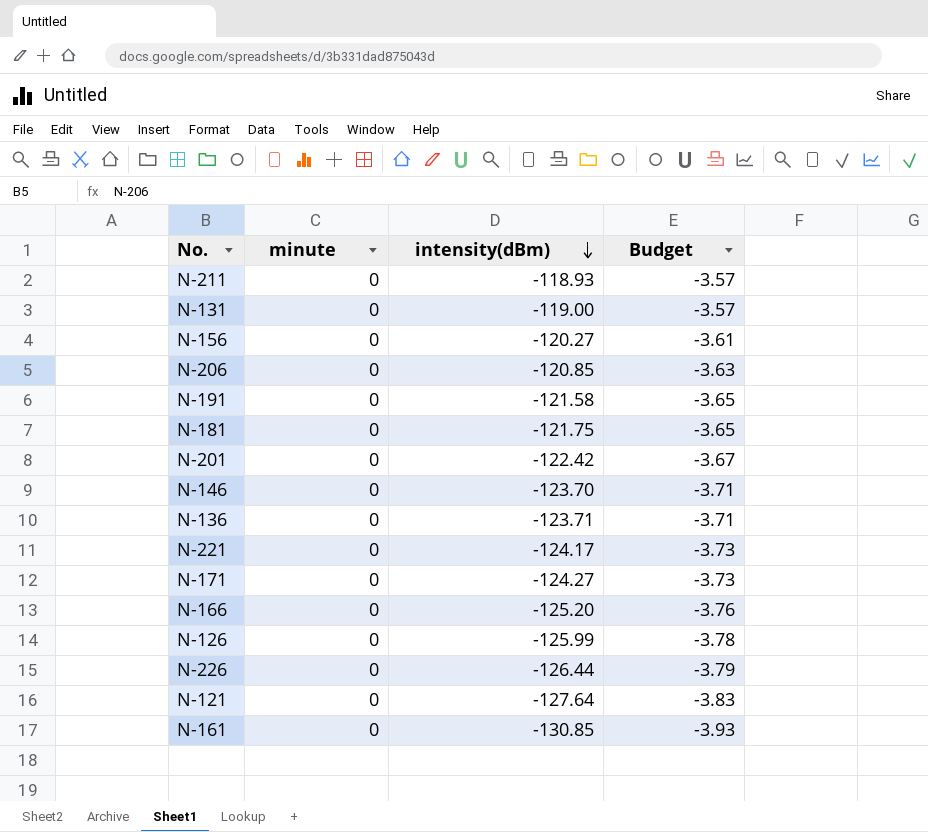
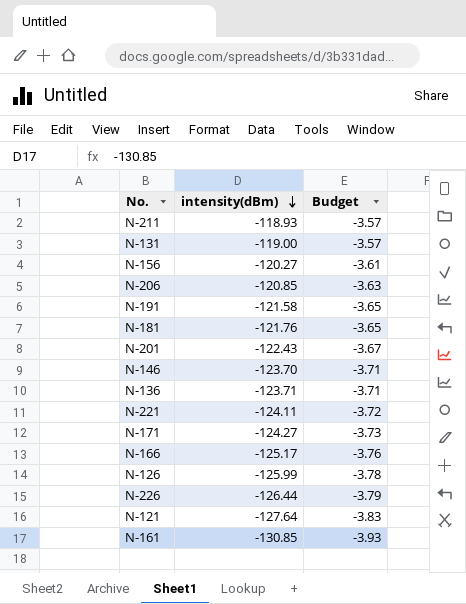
column minute | position: 2 -> none
N-181 | intensity(dBm): -121.75 -> -121.76
N-201 | intensity(dBm): -122.42 -> -122.43
N-221 | intensity(dBm): -124.17 -> -124.11
N-221 | Budget: -3.73 -> -3.72
N-166 | intensity(dBm): -125.20 -> -125.17

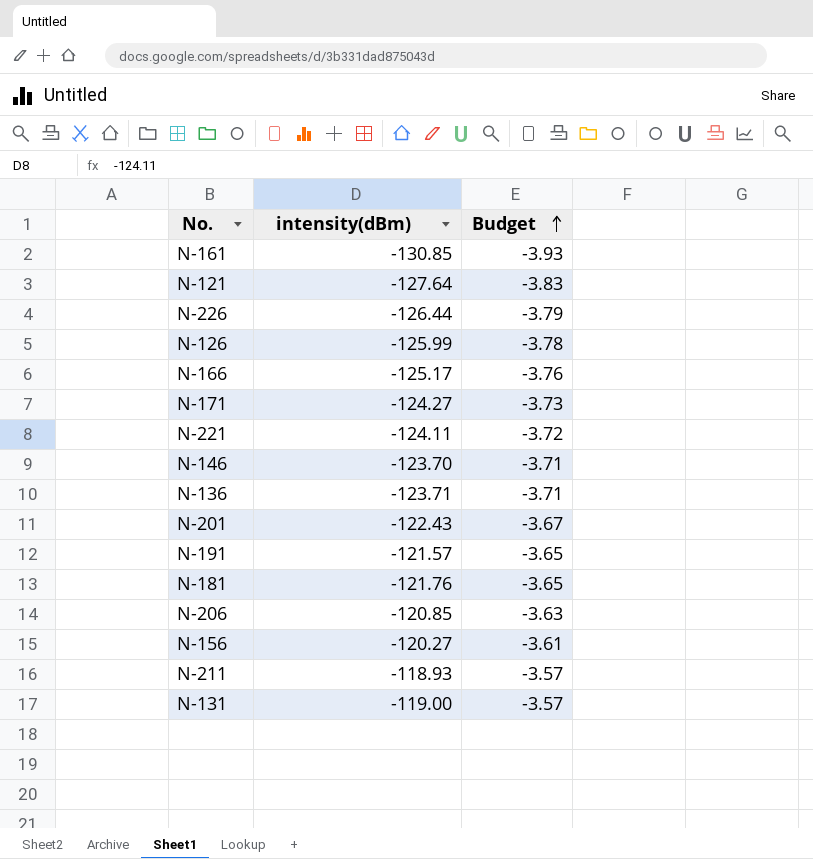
row order: intensity(dBm) descending -> Budget ascending
N-191 | intensity(dBm): -121.58 -> -121.57

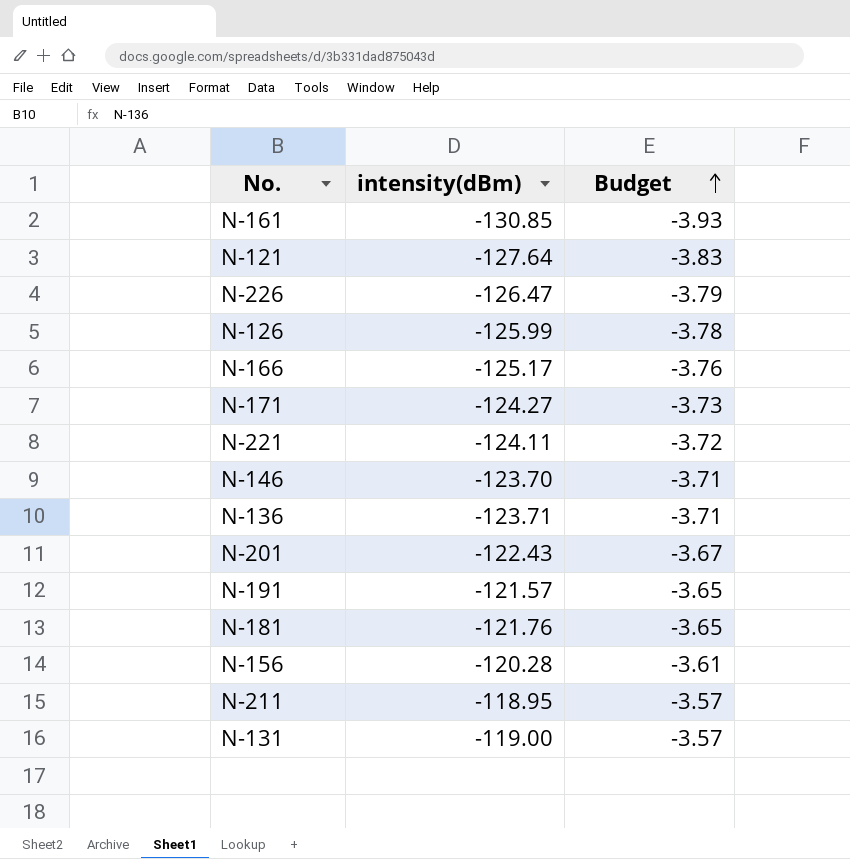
row N-206: -120.85 | -3.63 -> none
N-226 | intensity(dBm): -126.44 -> -126.47
N-156 | intensity(dBm): -120.27 -> -120.28
N-211 | intensity(dBm): -118.93 -> -118.95

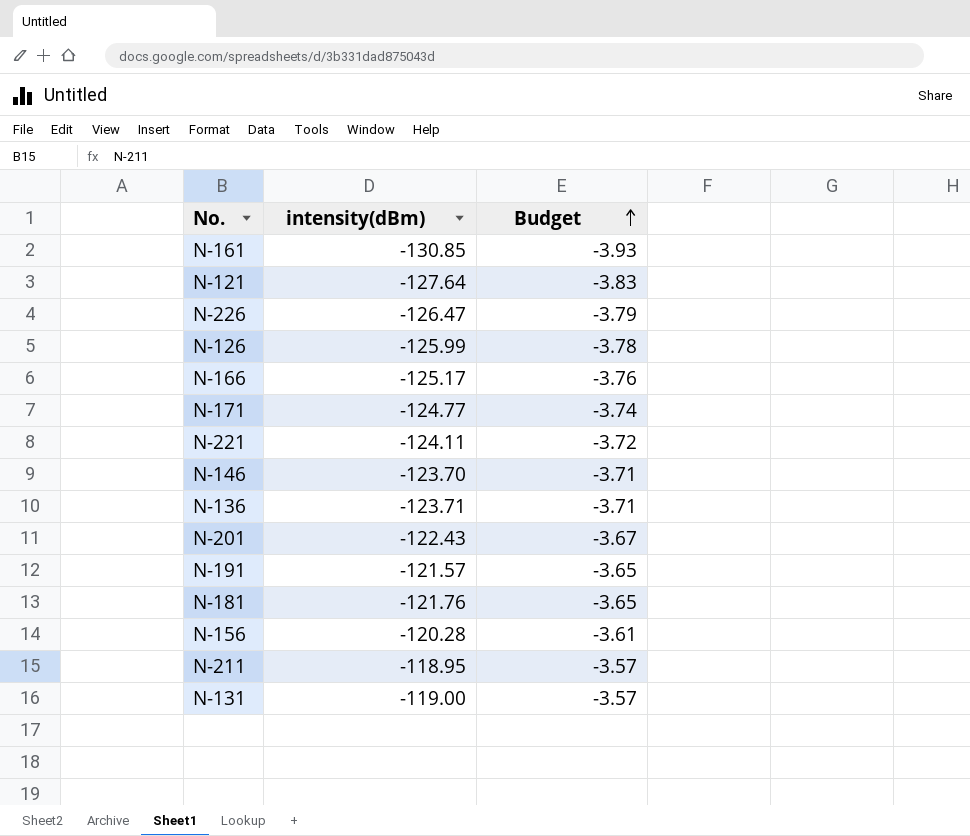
N-171 | intensity(dBm): -124.27 -> -124.77
N-171 | Budget: -3.73 -> -3.74

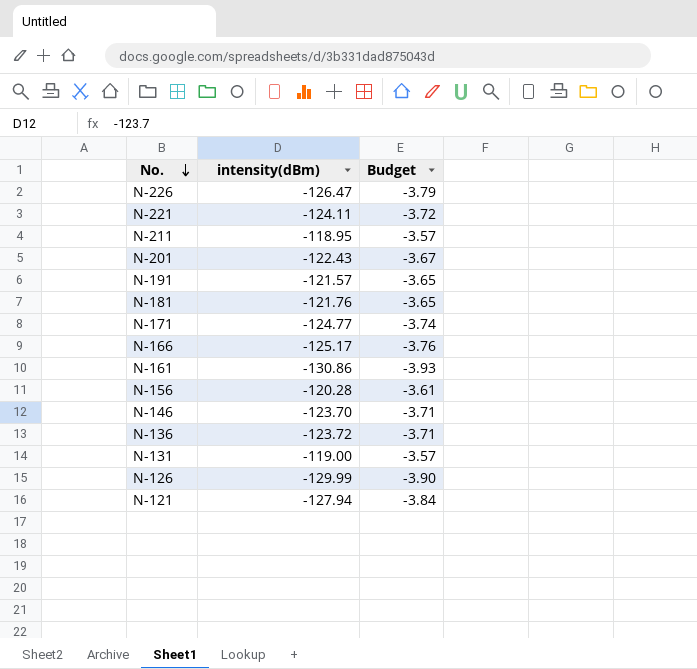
row order: Budget ascending -> No. descending
N-161 | intensity(dBm): -130.85 -> -130.86
N-136 | intensity(dBm): -123.71 -> -123.72
N-126 | intensity(dBm): -125.99 -> -129.99
N-126 | Budget: -3.78 -> -3.90
N-121 | intensity(dBm): -127.64 -> -127.94
N-121 | Budget: -3.83 -> -3.84

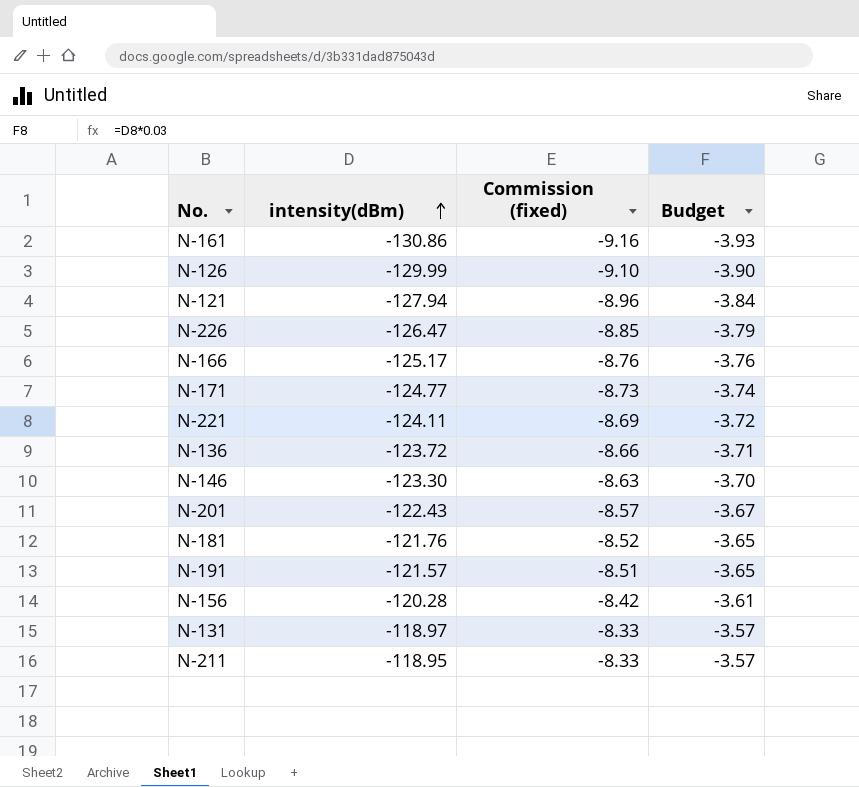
row order: No. descending -> intensity(dBm) ascending
column Commission (fixed) | formula: none -> [intensity(dBm)] * 0.07
N-146 | intensity(dBm): -123.70 -> -123.30
N-146 | Budget: -3.71 -> -3.70
N-131 | intensity(dBm): -119.00 -> -118.97

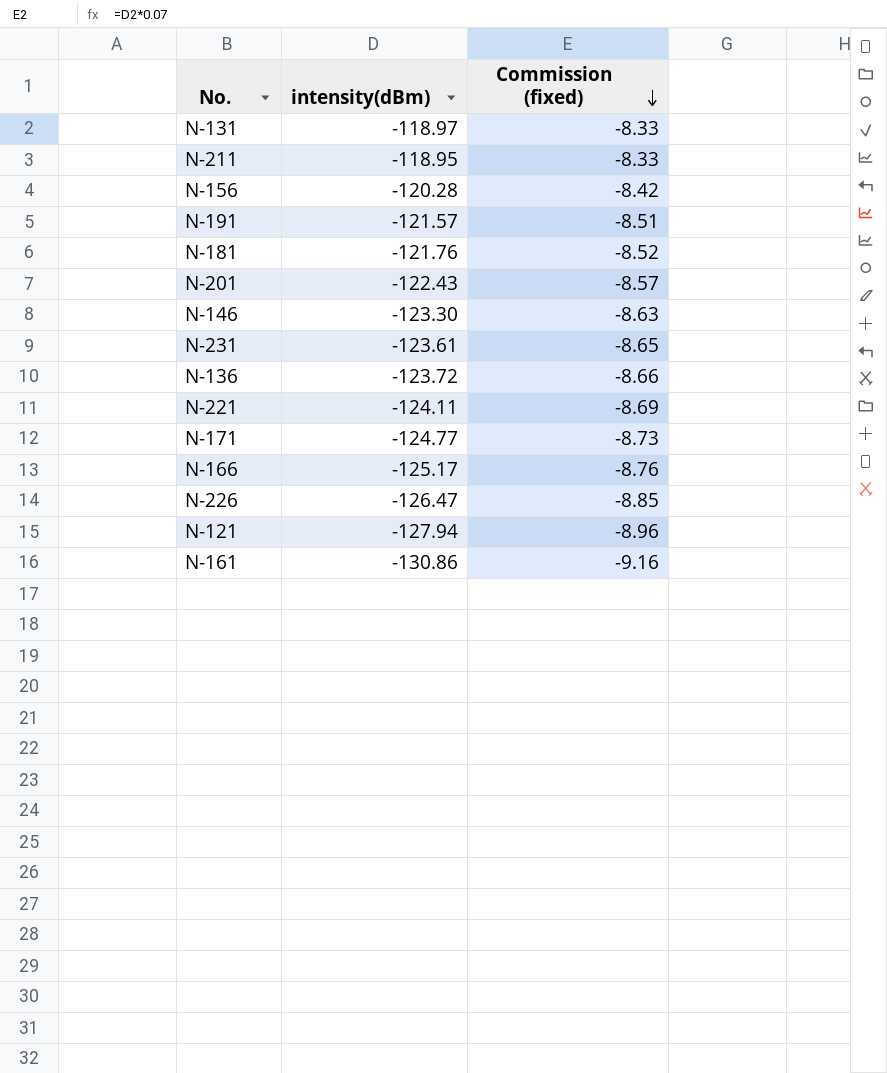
row order: intensity(dBm) ascending -> Commission (fixed) descending
column Budget | formula: [intensity(dBm)] * 0.03 -> none
row N-126: -129.99 | -9.10 | -3.90 -> none
row N-231: none -> -123.61 | -8.65

